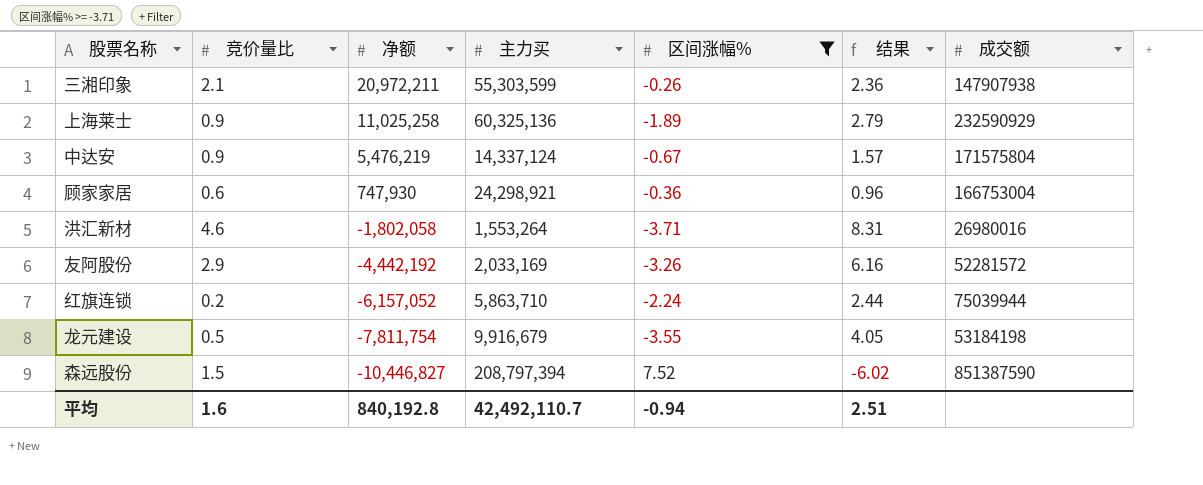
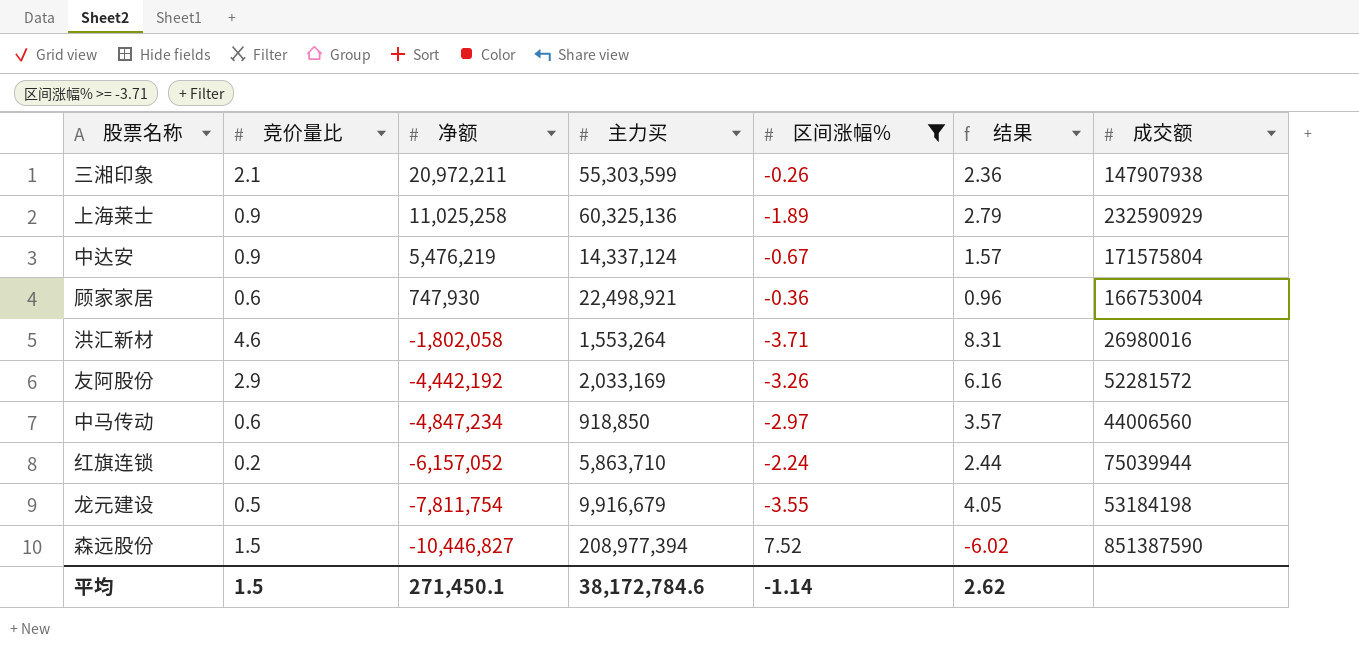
顾家家居 | 主力买: 24,298,921 -> 22,498,921
row 中马传动: none -> 0.6 | -4,847,234 | 918,850 | -2.97 | 3.57 | 44006560
森远股份 | 主力买: 208,797,394 -> 208,977,394
平均 | 竞价量比: 1.6 -> 1.5
平均 | 净额: 840,192.8 -> 271,450.1
平均 | 主力买: 42,492,110.7 -> 38,172,784.6
平均 | 区间涨幅%: -0.94 -> -1.14
平均 | 结果: 2.51 -> 2.62

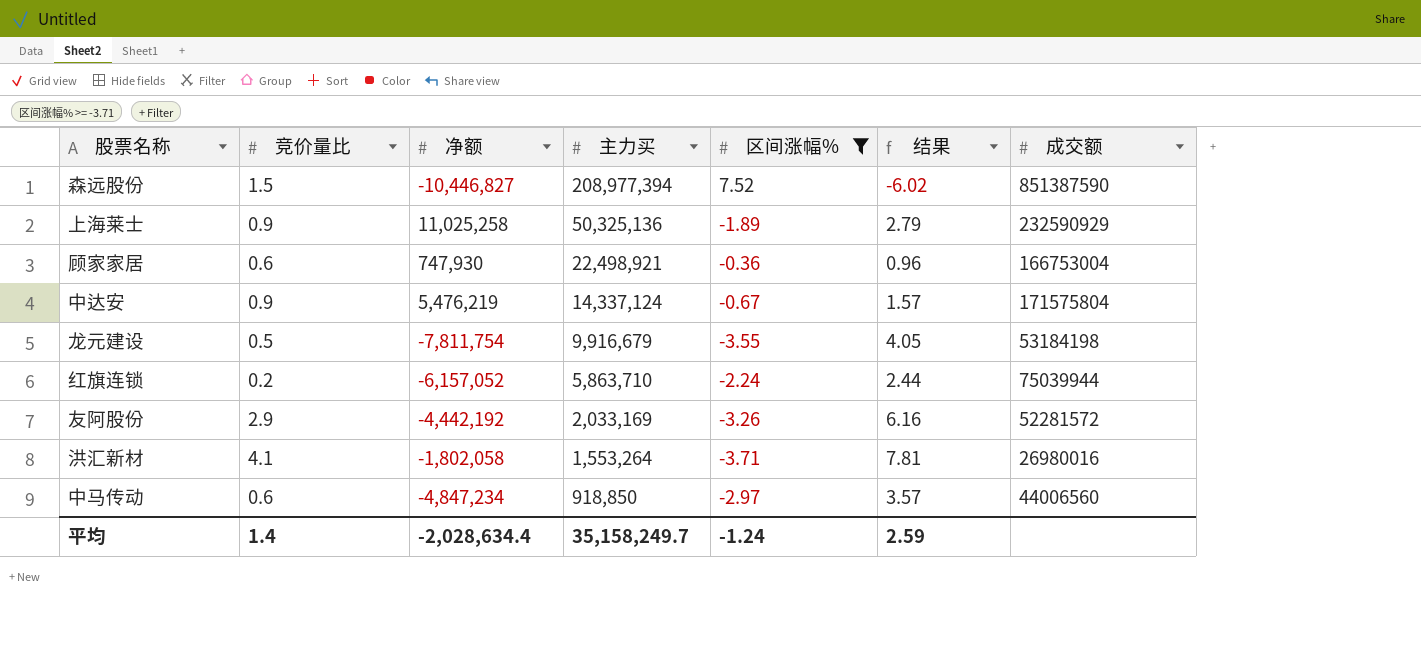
row order: 净额 descending -> 主力买 descending
row 三湘印象: 2.1 | 20,972,211 | 55,303,599 | -0.26 | 2.36 | 147907938 -> none
上海莱士 | 主力买: 60,325,136 -> 50,325,136
洪汇新材 | 竞价量比: 4.6 -> 4.1
洪汇新材 | 结果: 8.31 -> 7.81
平均 | 竞价量比: 1.5 -> 1.4
平均 | 净额: 271,450.1 -> -2,028,634.4
平均 | 主力买: 38,172,784.6 -> 35,158,249.7
平均 | 区间涨幅%: -1.14 -> -1.24
平均 | 结果: 2.62 -> 2.59

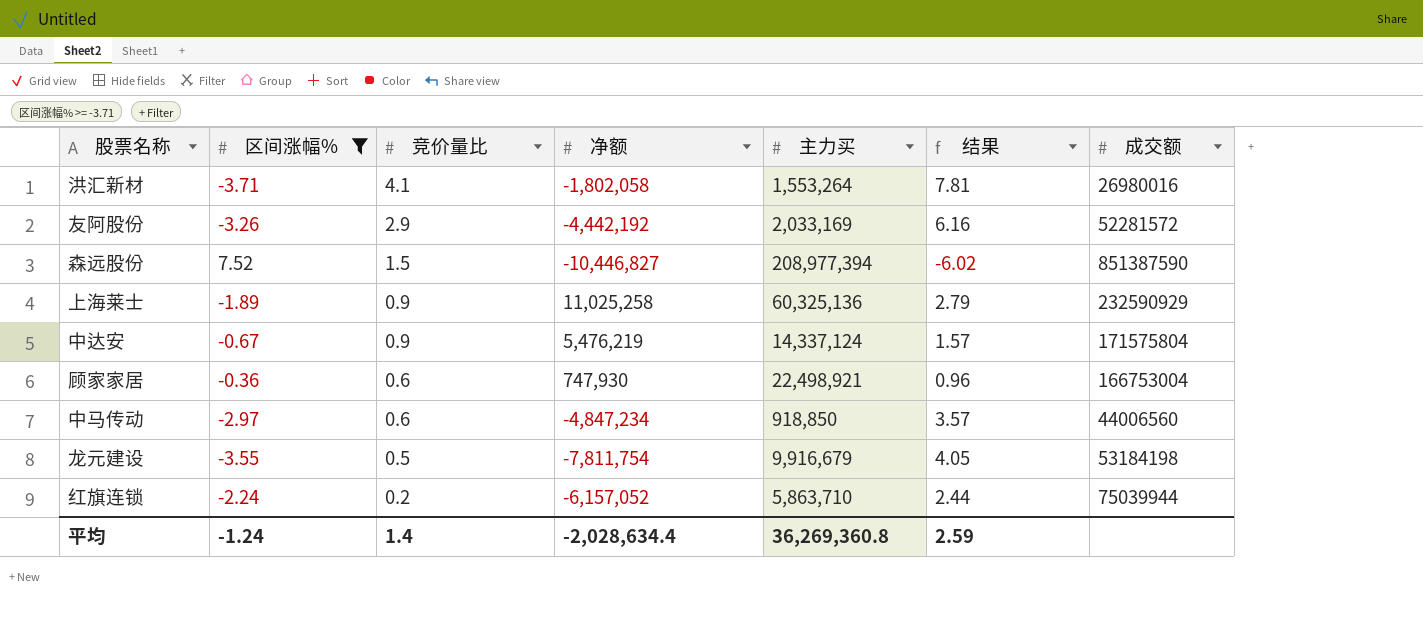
row order: 主力买 descending -> 竞价量比 descending
column 区间涨幅% | position: 5 -> 2
上海莱士 | 主力买: 50,325,136 -> 60,325,136
平均 | 主力买: 35,158,249.7 -> 36,269,360.8

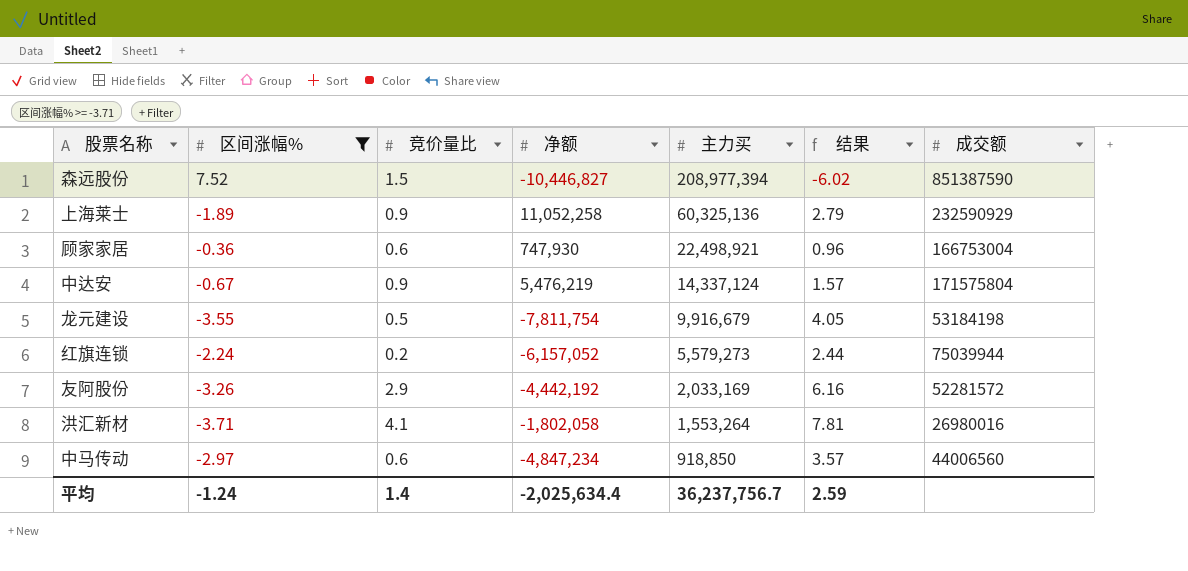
row order: 竞价量比 descending -> 主力买 descending
上海莱士 | 净额: 11,025,258 -> 11,052,258
红旗连锁 | 主力买: 5,863,710 -> 5,579,273
平均 | 净额: -2,028,634.4 -> -2,025,634.4
平均 | 主力买: 36,269,360.8 -> 36,237,756.7

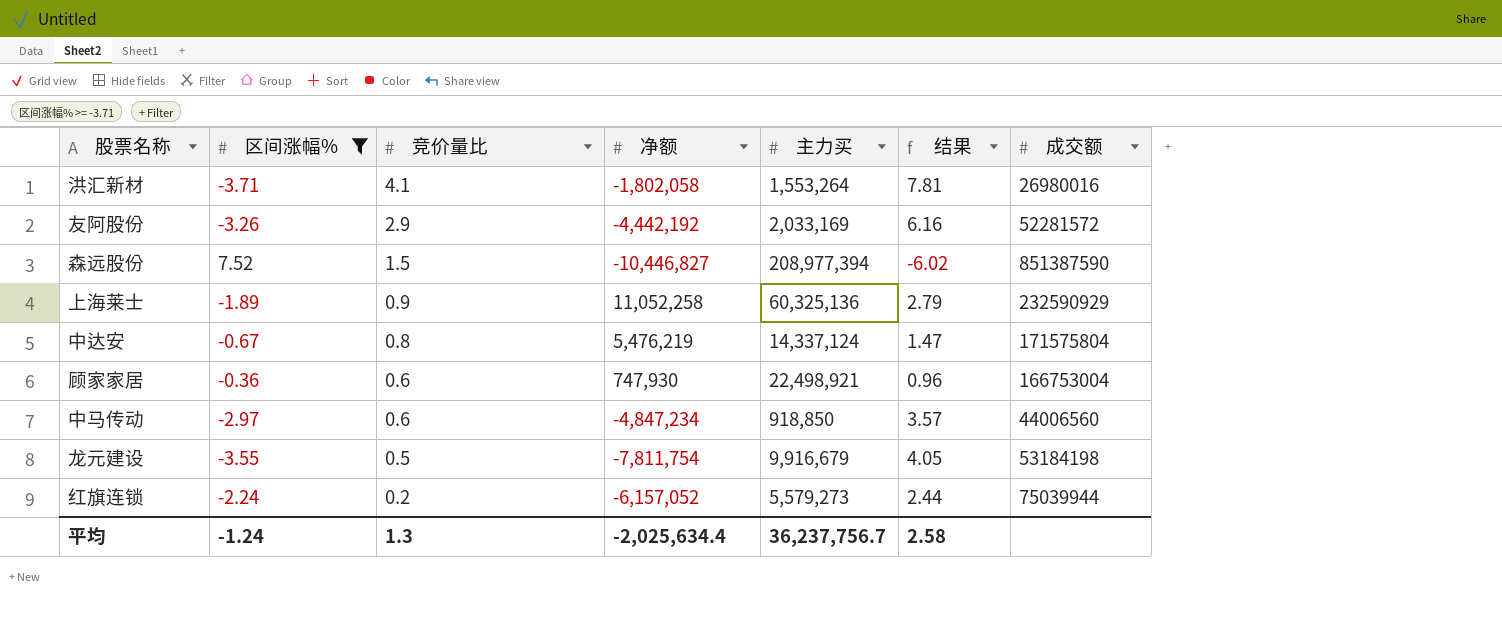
row order: 主力买 descending -> 竞价量比 descending
中达安 | 竞价量比: 0.9 -> 0.8
中达安 | 结果: 1.57 -> 1.47
平均 | 竞价量比: 1.4 -> 1.3
平均 | 结果: 2.59 -> 2.58

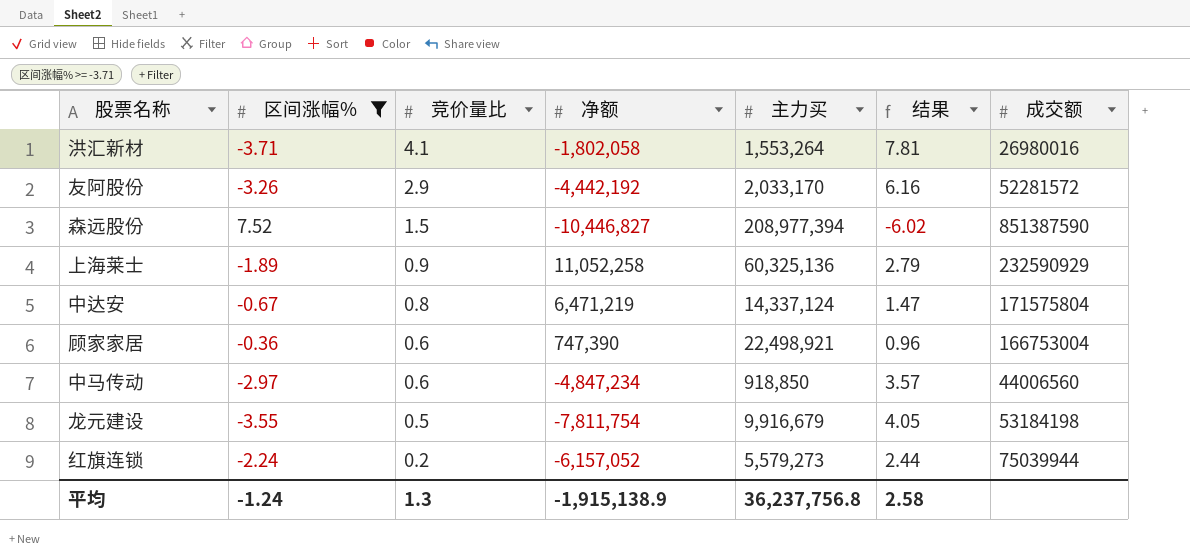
友阿股份 | 主力买: 2,033,169 -> 2,033,170
中达安 | 净额: 5,476,219 -> 6,471,219
顾家家居 | 净额: 747,930 -> 747,390
平均 | 净额: -2,025,634.4 -> -1,915,138.9
平均 | 主力买: 36,237,756.7 -> 36,237,756.8

